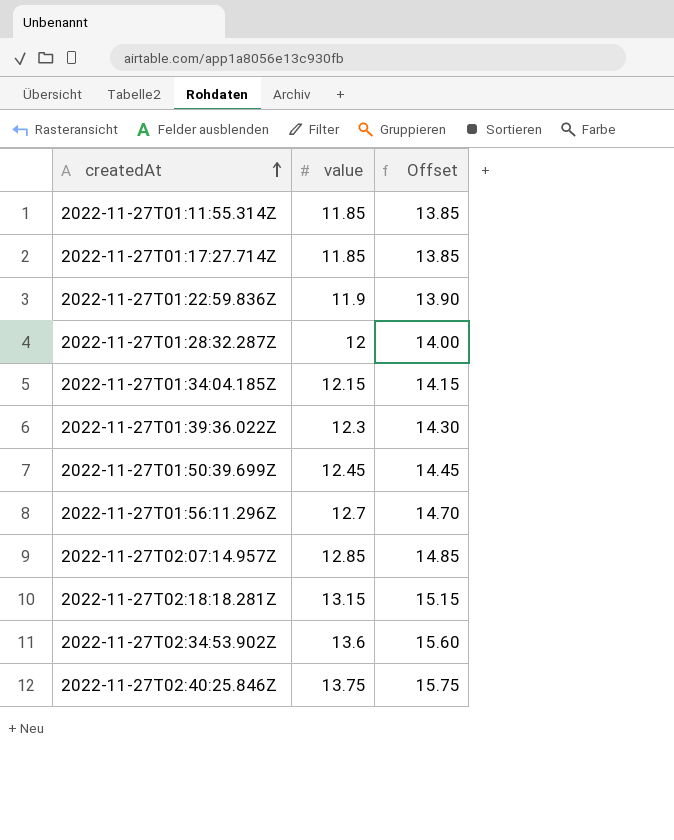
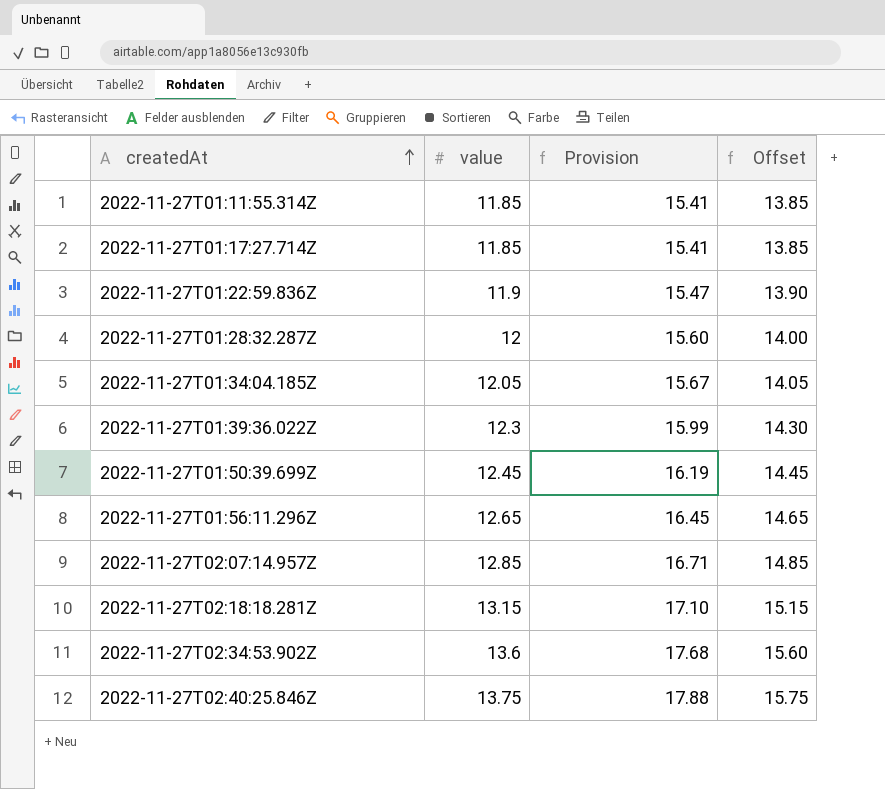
column Provision | formula: none -> [value] * 1.3
2022-11-27T01:34:04.185Z | value: 12.15 -> 12.05
2022-11-27T01:34:04.185Z | Offset: 14.15 -> 14.05
2022-11-27T01:56:11.296Z | value: 12.7 -> 12.65
2022-11-27T01:56:11.296Z | Offset: 14.70 -> 14.65

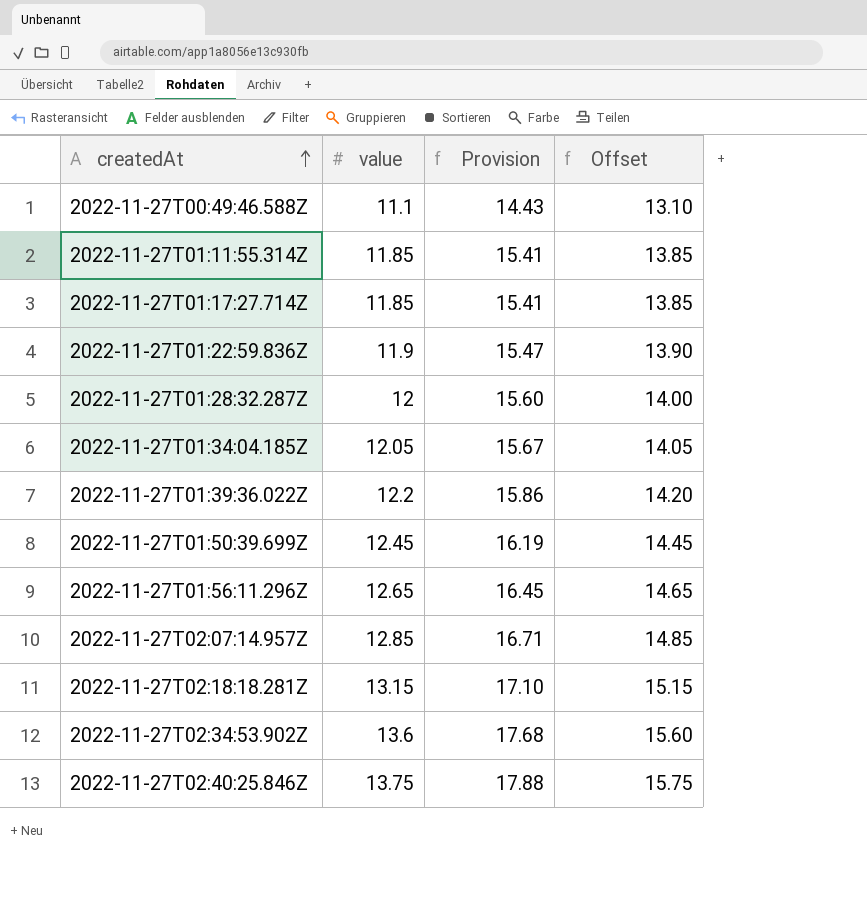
row 2022-11-27T00:49:46.588Z: none -> 11.1 | 14.43 | 13.10
2022-11-27T01:39:36.022Z | value: 12.3 -> 12.2
2022-11-27T01:39:36.022Z | Provision: 15.99 -> 15.86
2022-11-27T01:39:36.022Z | Offset: 14.30 -> 14.20

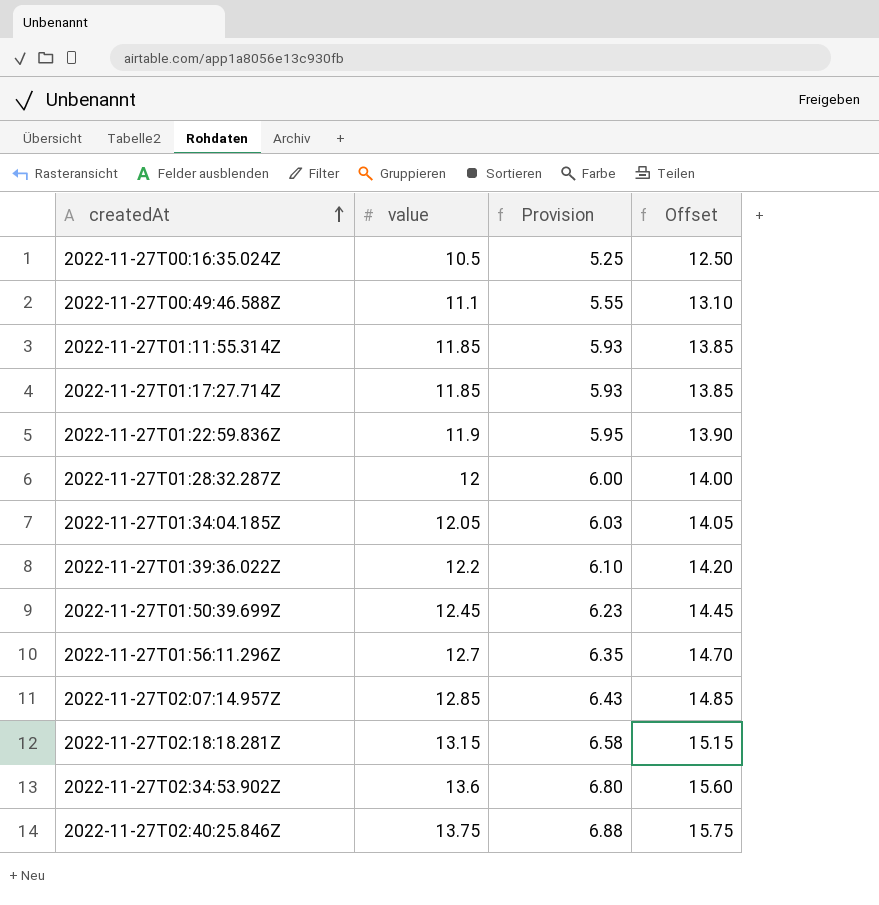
column Provision | formula: [value] * 1.3 -> [value] * 0.5
row 2022-11-27T00:16:35.024Z: none -> 10.5 | 5.25 | 12.50
2022-11-27T01:56:11.296Z | value: 12.65 -> 12.7
2022-11-27T01:56:11.296Z | Offset: 14.65 -> 14.70

